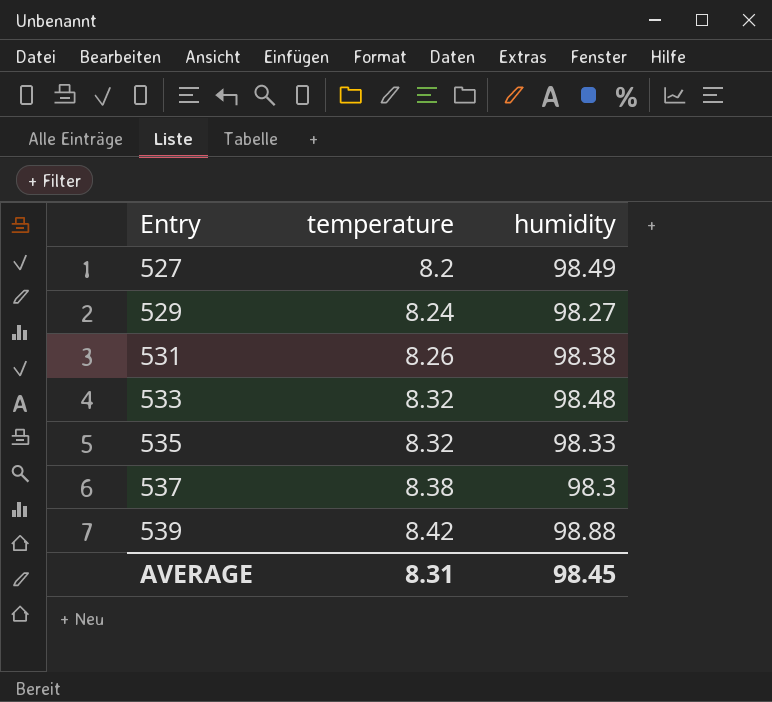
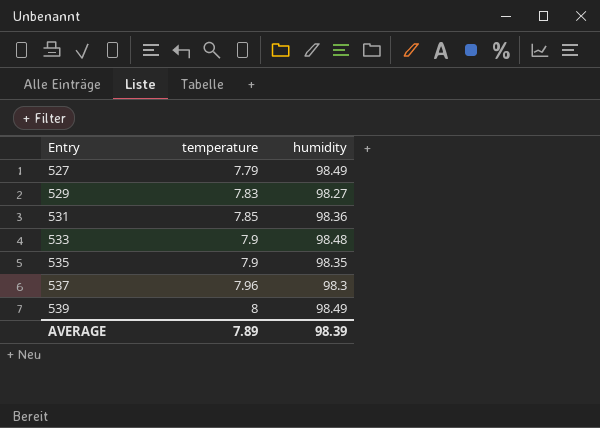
527 | temperature: 8.2 -> 7.79
529 | temperature: 8.24 -> 7.83
531 | temperature: 8.26 -> 7.85
531 | humidity: 98.38 -> 98.36
533 | temperature: 8.32 -> 7.9
535 | temperature: 8.32 -> 7.9
535 | humidity: 98.33 -> 98.35
537 | temperature: 8.38 -> 7.96
539 | temperature: 8.42 -> 8
539 | humidity: 98.88 -> 98.49
AVERAGE | temperature: 8.31 -> 7.89
AVERAGE | humidity: 98.45 -> 98.39

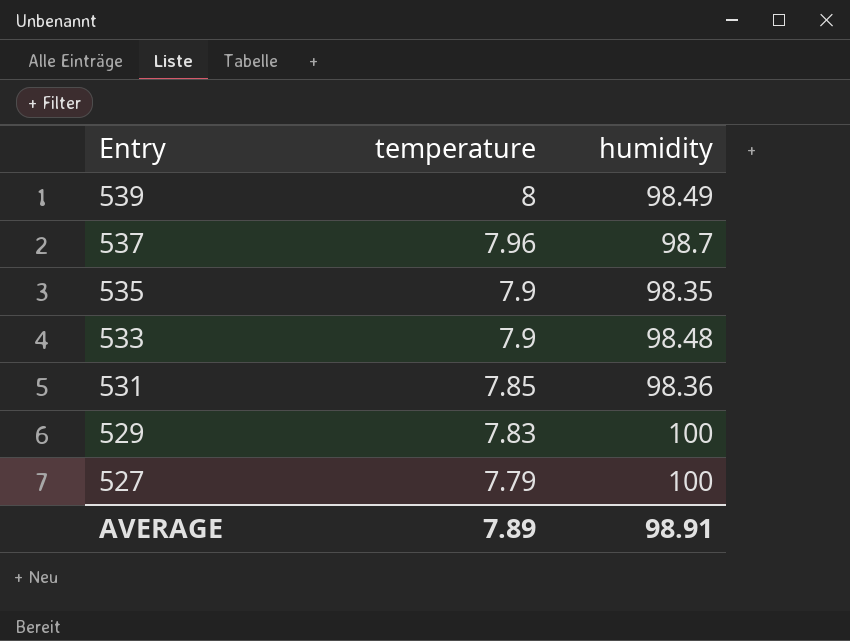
row order: Entry ascending -> Entry descending
537 | humidity: 98.3 -> 98.7
529 | humidity: 98.27 -> 100
527 | humidity: 98.49 -> 100
AVERAGE | humidity: 98.39 -> 98.91

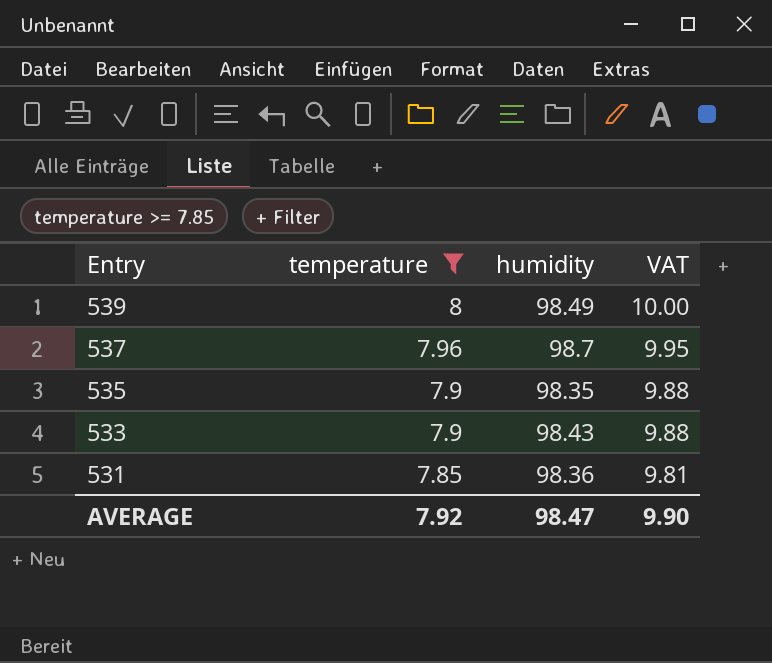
filter: none -> temperature >= 7.85
column VAT | formula: none -> [temperature] * 1.25
533 | humidity: 98.48 -> 98.43
AVERAGE | temperature: 7.89 -> 7.92
AVERAGE | humidity: 98.91 -> 98.47

